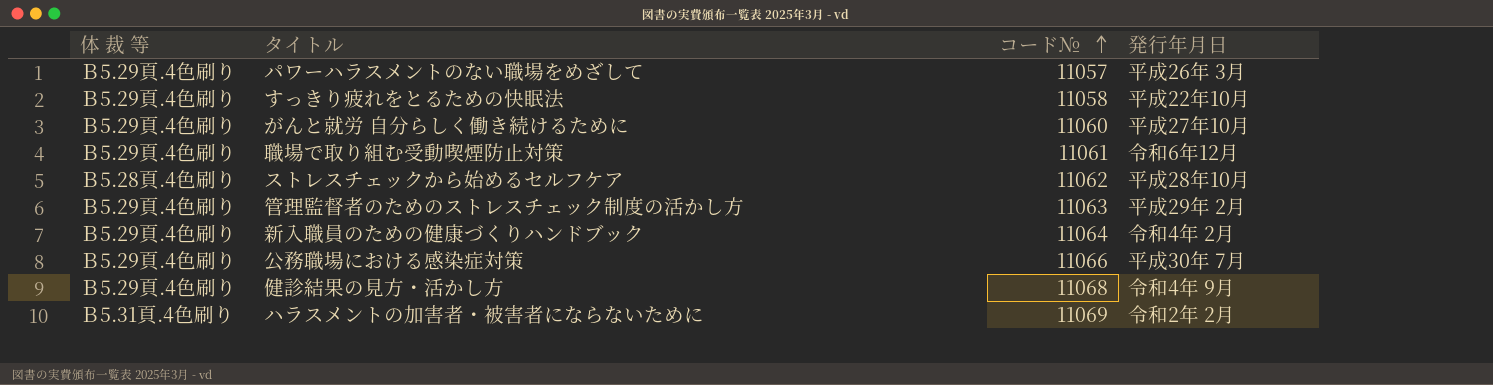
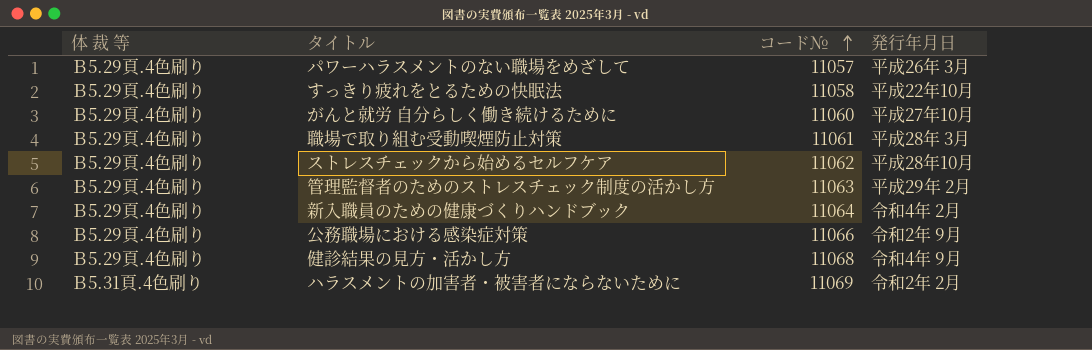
職場で取り組む受動喫煙防止対策 | 発行年月日: 令和6年12月 -> 平成28年 3月
ストレスチェックから始めるセルフケア | 体 裁 等: Ｂ5.28頁.4色刷り -> Ｂ5.29頁.4色刷り
公務職場における感染症対策 | 発行年月日: 平成30年 7月 -> 令和2年 9月

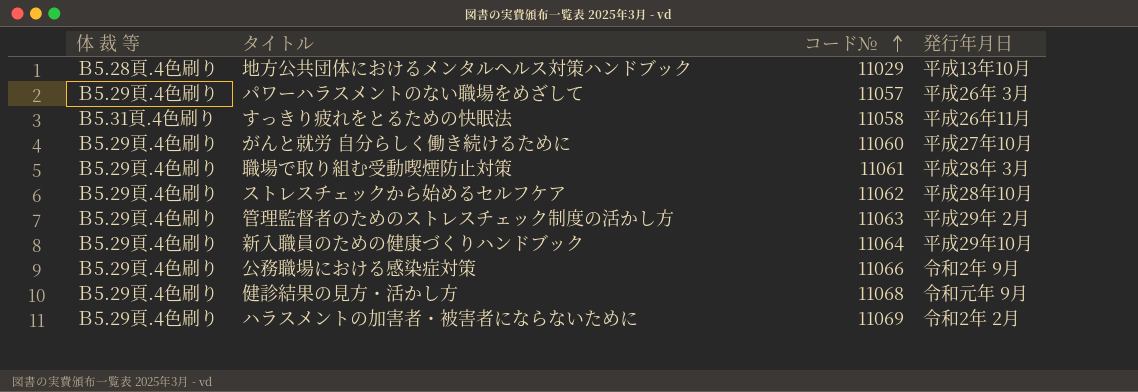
row 地方公共団体におけるメンタルヘルス対策ハンドブック: none -> Ｂ5.28頁.4色刷り | 11029 | 平成13年10月
すっきり疲れをとるための快眠法 | 体 裁 等: Ｂ5.29頁.4色刷り -> Ｂ5.31頁.4色刷り
すっきり疲れをとるための快眠法 | 発行年月日: 平成22年10月 -> 平成26年11月
新入職員のための健康づくりハンドブック | 発行年月日: 令和4年 2月 -> 平成29年10月
健診結果の見方・活かし方 | 発行年月日: 令和4年 9月 -> 令和元年 9月
ハラスメントの加害者・被害者にならないために | 体 裁 等: Ｂ5.31頁.4色刷り -> Ｂ5.29頁.4色刷り

